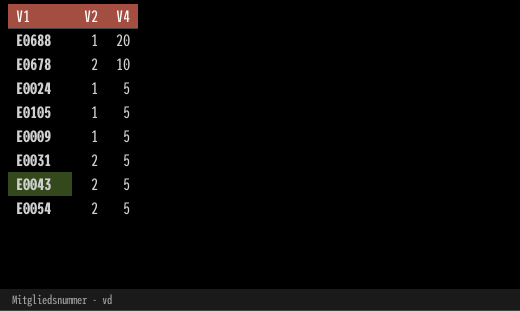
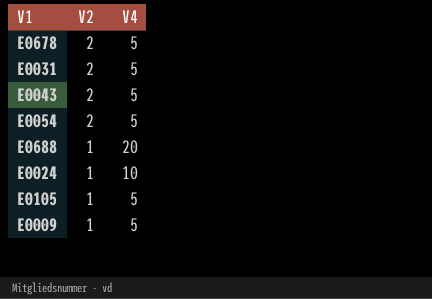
row order: V4 descending -> V2 descending
E0678 | V4: 10 -> 5
E0024 | V4: 5 -> 10

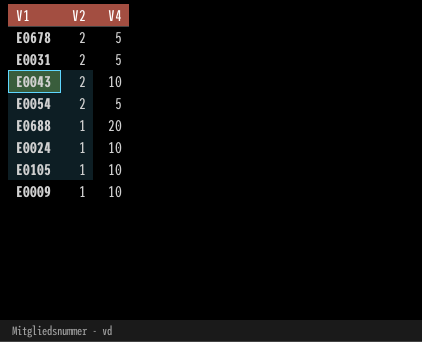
E0043 | V4: 5 -> 10
E0105 | V4: 5 -> 10
E0009 | V4: 5 -> 10

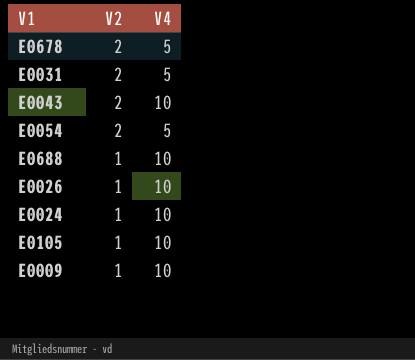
E0688 | V4: 20 -> 10
row E0026: none -> 1 | 10

